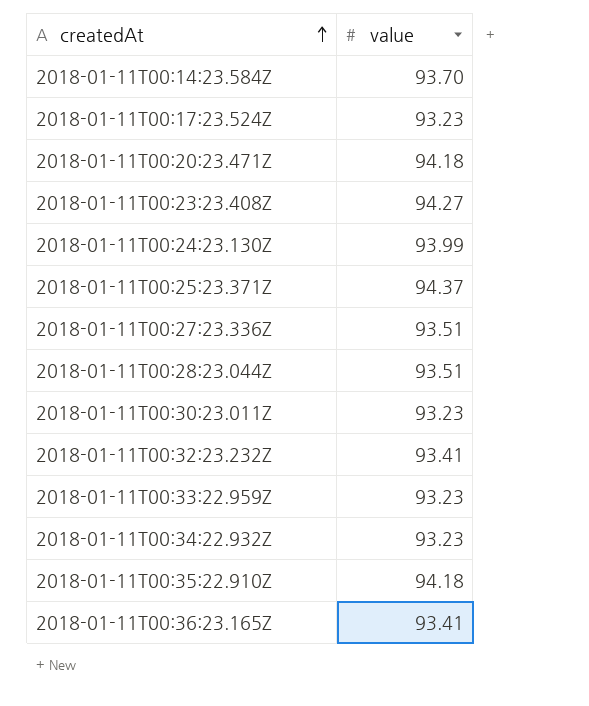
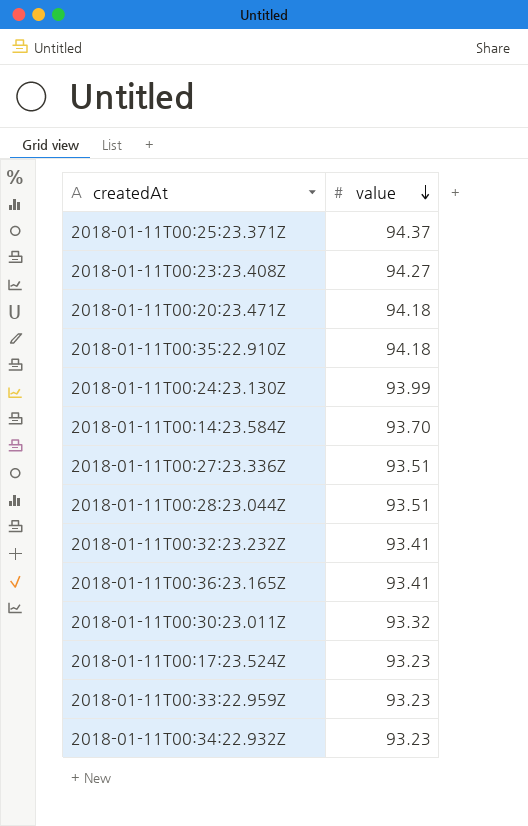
row order: createdAt ascending -> value descending
2018-01-11T00:30:23.011Z | value: 93.23 -> 93.32

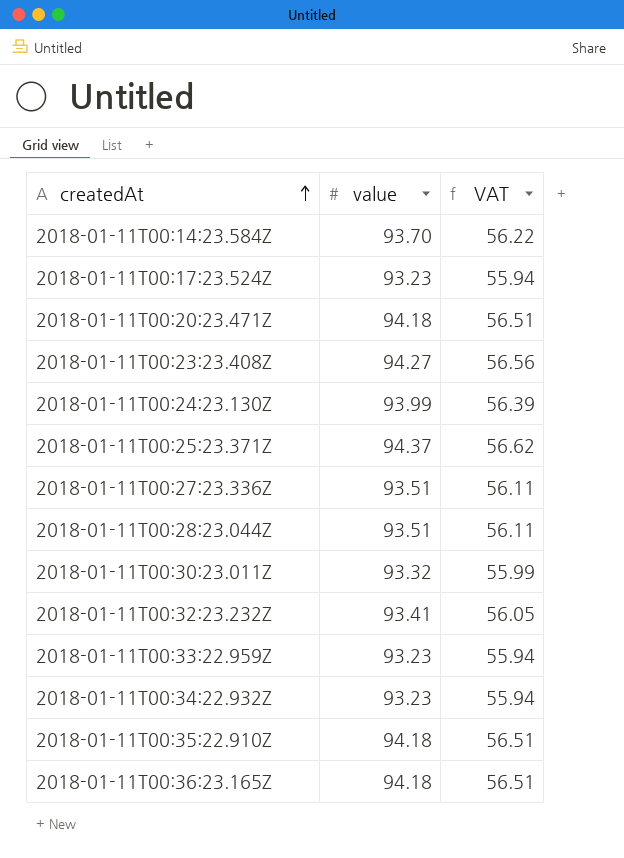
row order: value descending -> createdAt ascending
column VAT | formula: none -> [value] * 0.6
2018-01-11T00:36:23.165Z | value: 93.41 -> 94.18

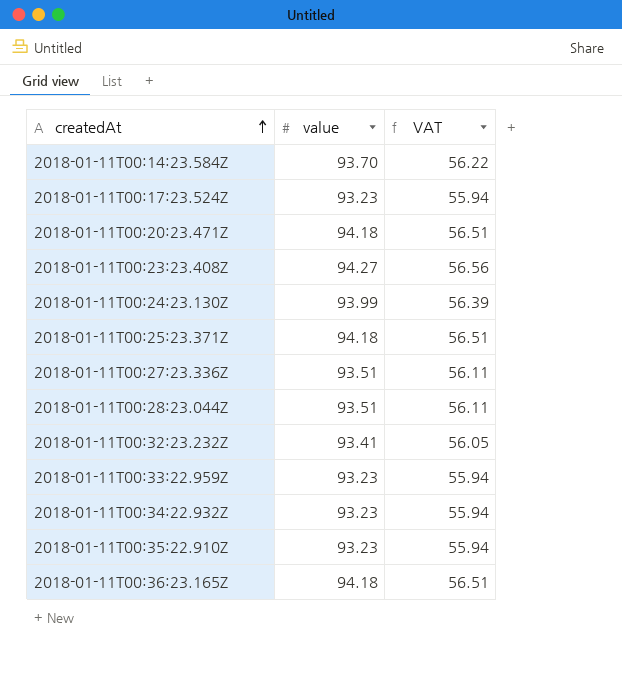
row 2018-01-11T00:30:23.011Z: 93.32 | 55.99 -> none
2018-01-11T00:25:23.371Z | value: 94.37 -> 94.18
2018-01-11T00:25:23.371Z | VAT: 56.62 -> 56.51
2018-01-11T00:35:22.910Z | value: 94.18 -> 93.23
2018-01-11T00:35:22.910Z | VAT: 56.51 -> 55.94

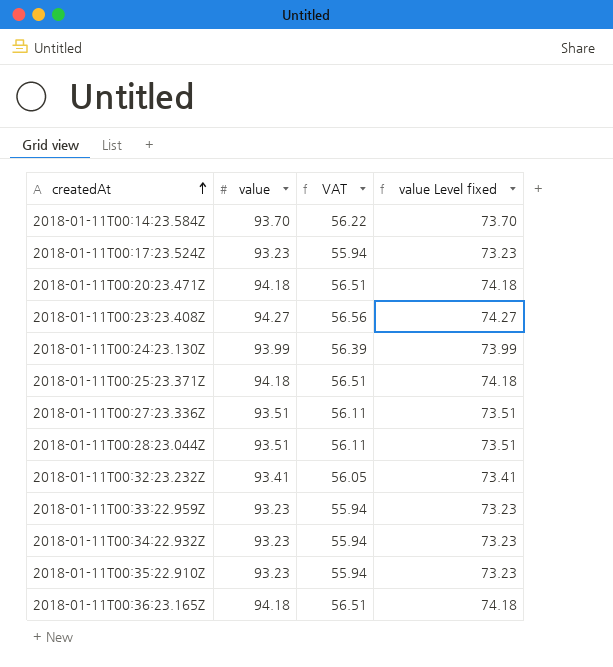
column value Level fixed | formula: none -> [value] - 20

